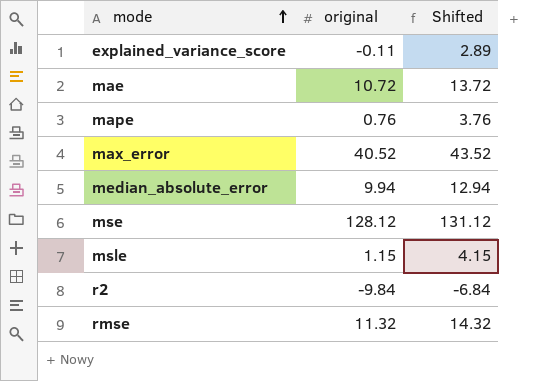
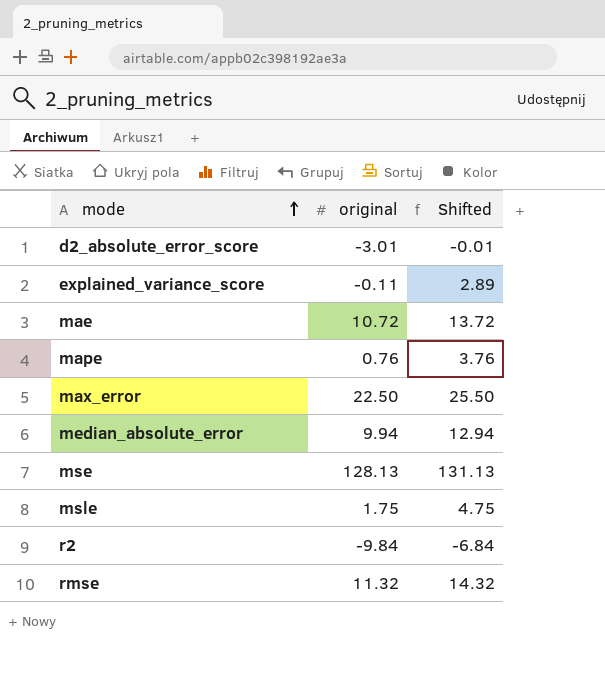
row d2_absolute_error_score: none -> -3.01 | -0.01
max_error | original: 40.52 -> 22.50
max_error | Shifted: 43.52 -> 25.50
mse | original: 128.12 -> 128.13
mse | Shifted: 131.12 -> 131.13
msle | original: 1.15 -> 1.75
msle | Shifted: 4.15 -> 4.75

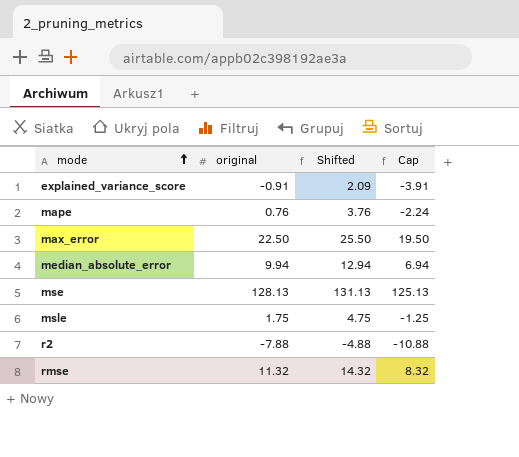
column Cap | formula: none -> [original] - 3
row d2_absolute_error_score: -3.01 | -0.01 -> none
row mae: 10.72 | 13.72 -> none
explained_variance_score | original: -0.11 -> -0.91
explained_variance_score | Shifted: 2.89 -> 2.09
r2 | original: -9.84 -> -7.88
r2 | Shifted: -6.84 -> -4.88

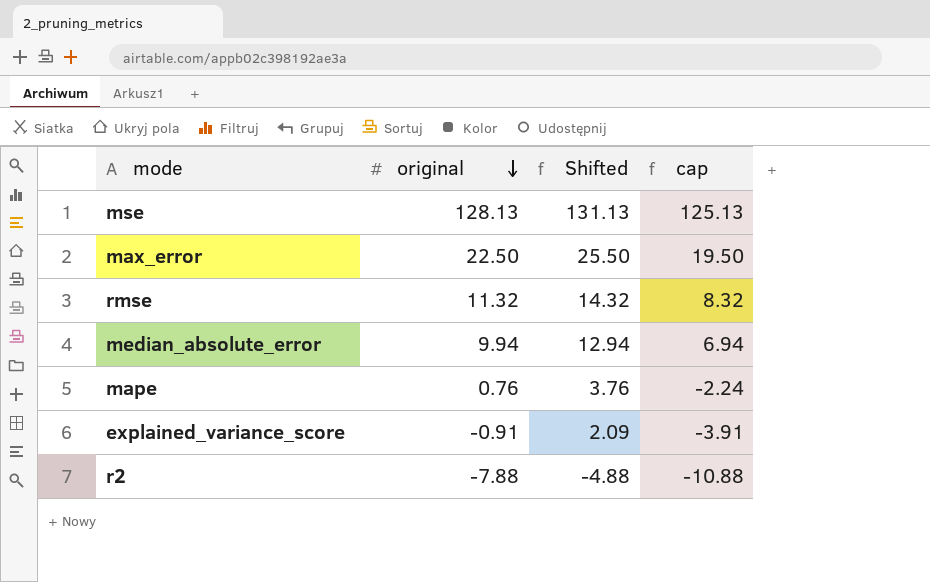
row order: mode ascending -> original descending
column name: Cap -> cap
row msle: 1.75 | 4.75 | -1.25 -> none

